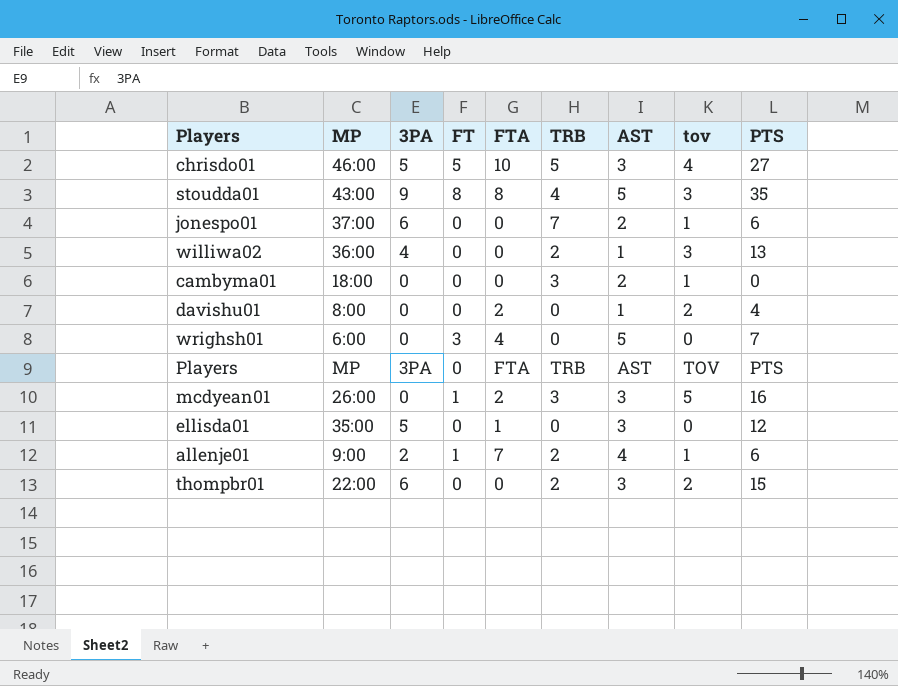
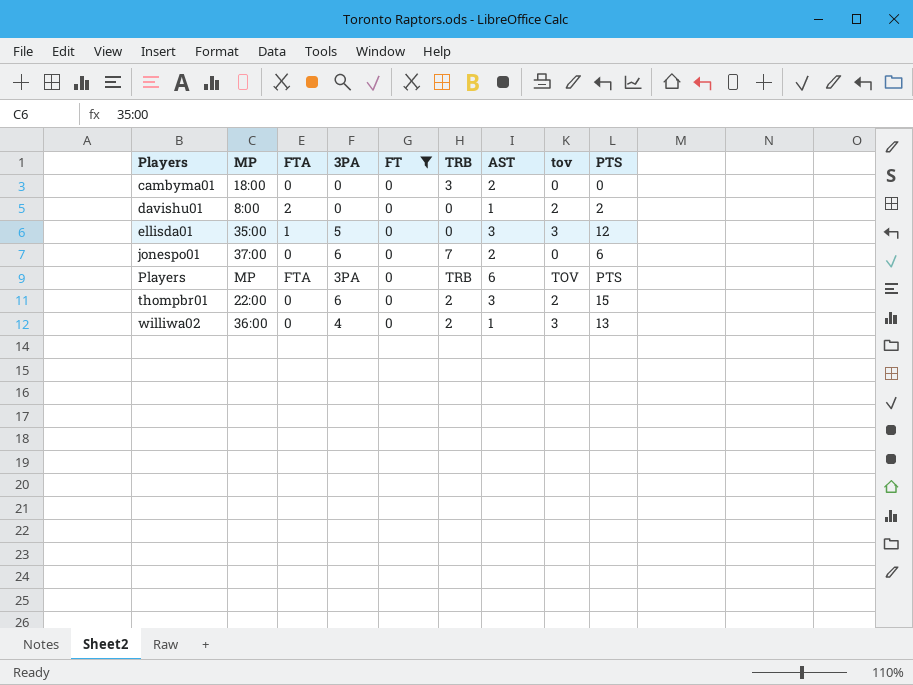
filter: none -> FT = 0
row order: none -> Players ascending
column FTA | position: 5 -> 3
cambyma01 | tov: 1 -> 0
davishu01 | PTS: 4 -> 2
ellisda01 | tov: 0 -> 3
jonespo01 | tov: 1 -> 0
Players | AST: AST -> 6

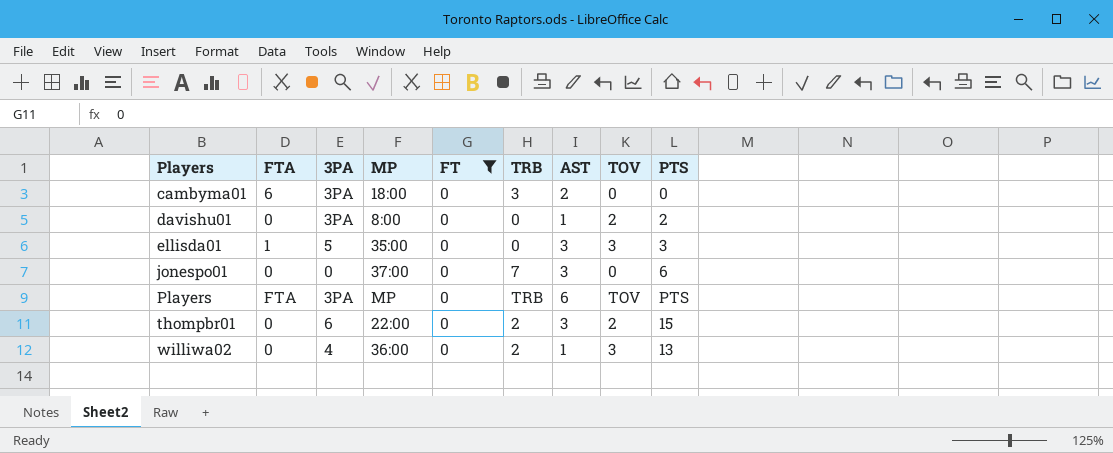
column MP | position: 2 -> 4
column name: tov -> TOV
cambyma01 | FTA: 0 -> 6
cambyma01 | 3PA: 0 -> 3PA
davishu01 | FTA: 2 -> 0
davishu01 | 3PA: 0 -> 3PA
ellisda01 | PTS: 12 -> 3
jonespo01 | 3PA: 6 -> 0
jonespo01 | AST: 2 -> 3

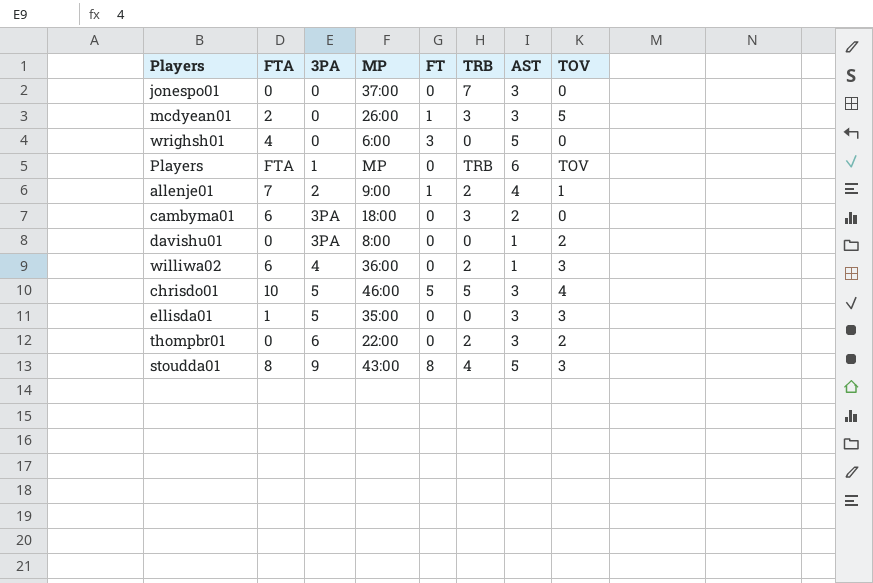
filter: FT = 0 -> none
row order: Players ascending -> 3PA ascending
column PTS | position: 9 -> none
Players | 3PA: 3PA -> 1
williwa02 | FTA: 0 -> 6

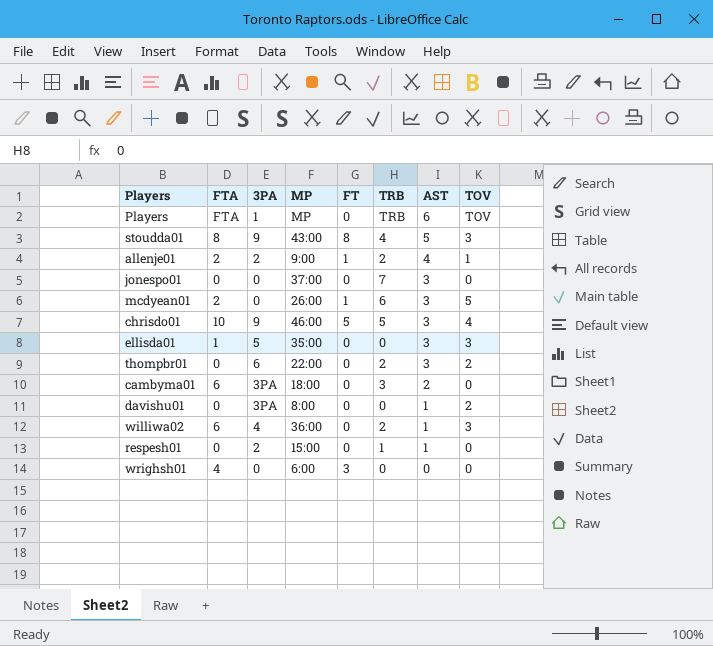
row order: 3PA ascending -> AST descending
allenje01 | FTA: 7 -> 2
mcdyean01 | TRB: 3 -> 6
chrisdo01 | 3PA: 5 -> 9
row respesh01: none -> 0 | 2 | 15:00 | 0 | 1 | 1 | 0
wrighsh01 | AST: 5 -> 0

